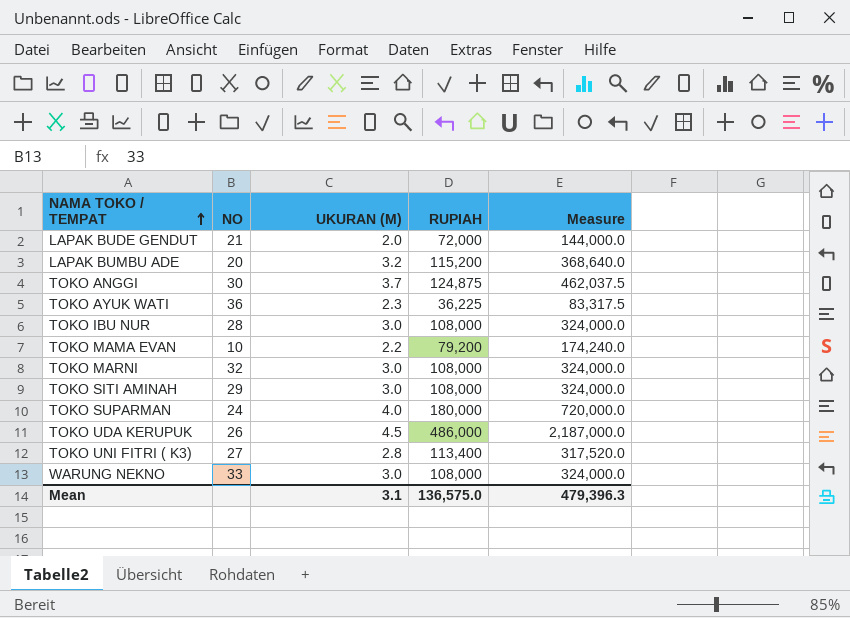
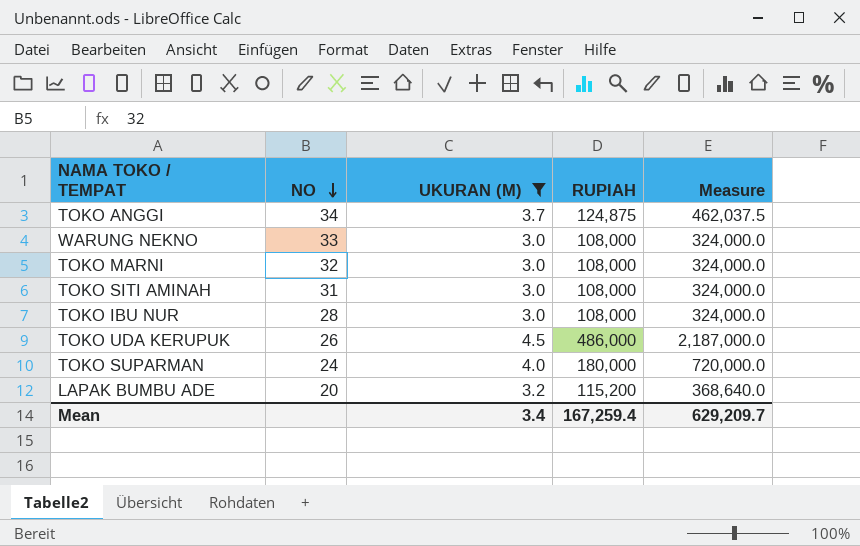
filter: none -> UKURAN (M) >= 3.0
row order: NAMA TOKO / TEMPAT ascending -> NO descending
TOKO ANGGI | NO: 30 -> 34
TOKO SITI AMINAH | NO: 29 -> 31
Mean | UKURAN (M): 3.1 -> 3.4
Mean | RUPIAH: 136,575.0 -> 167,259.4
Mean | Measure: 479,396.3 -> 629,209.7

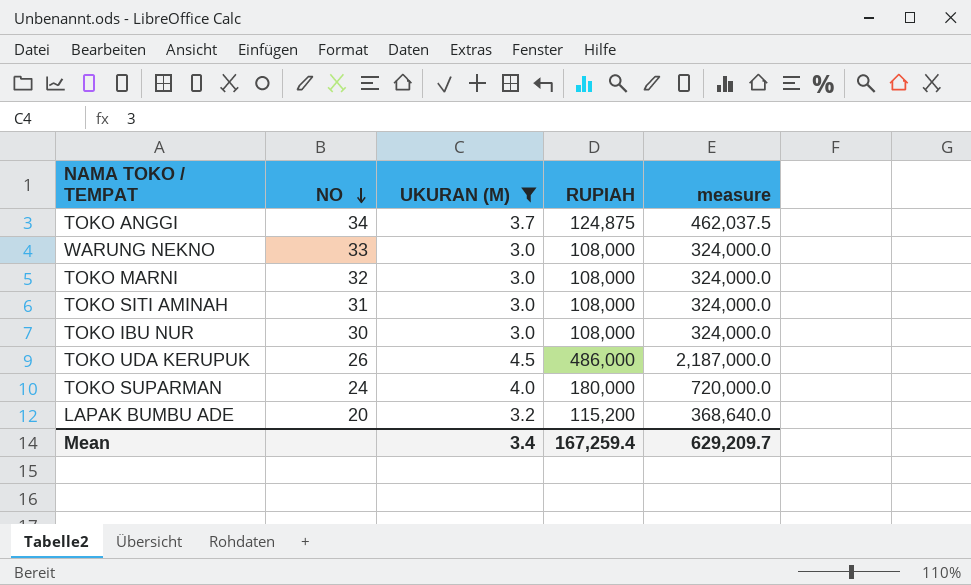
column name: Measure -> measure
TOKO IBU NUR | NO: 28 -> 30

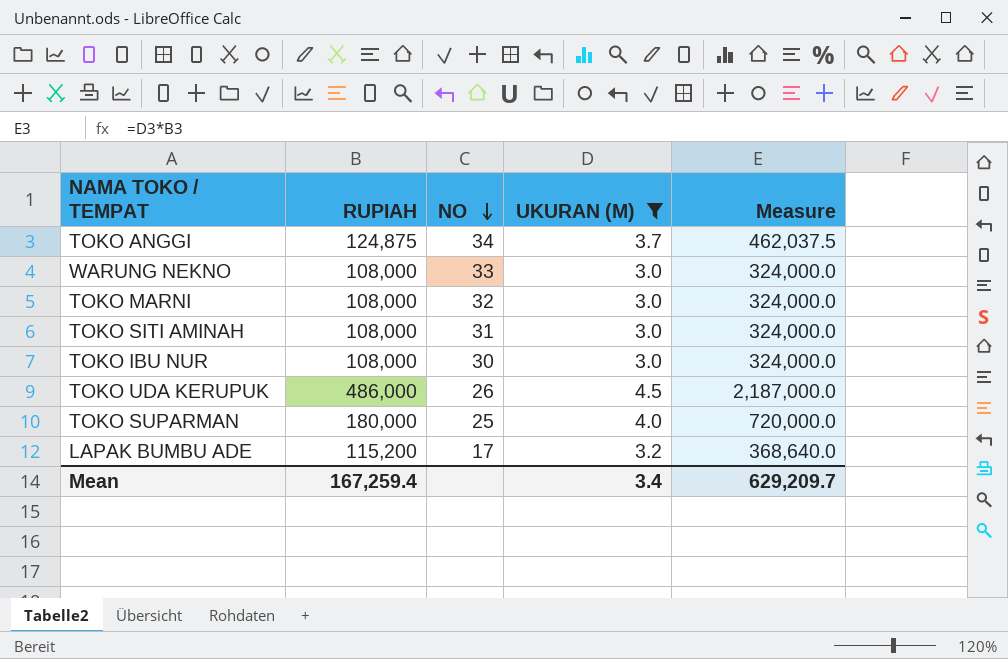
column RUPIAH | position: 4 -> 2
column name: measure -> Measure
TOKO SUPARMAN | NO: 24 -> 25
LAPAK BUMBU ADE | NO: 20 -> 17

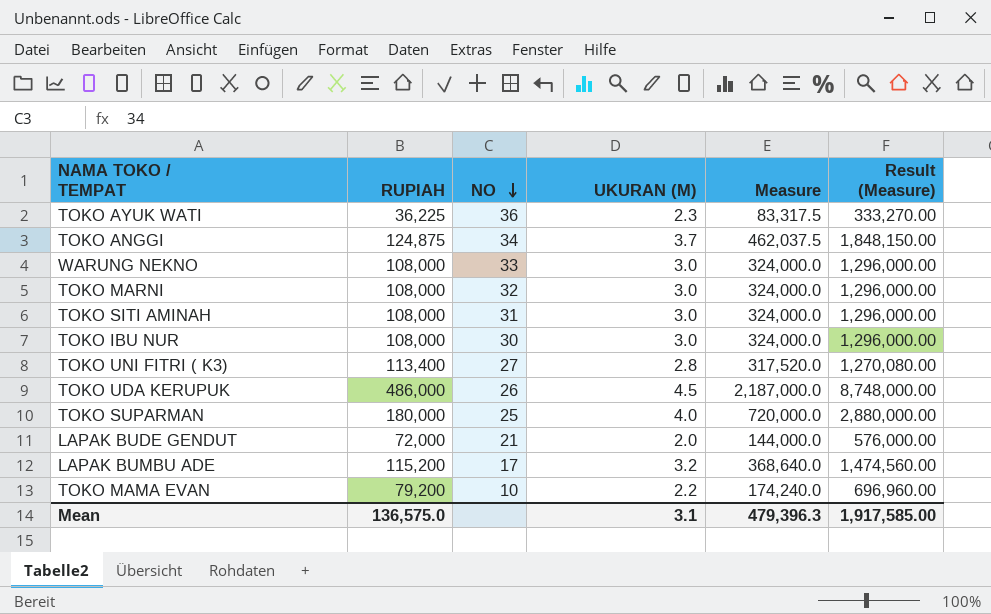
filter: UKURAN (M) >= 3.0 -> none
column Result (Measure) | formula: none -> [Measure] * 4
Mean | RUPIAH: 167,259.4 -> 136,575.0
Mean | UKURAN (M): 3.4 -> 3.1
Mean | Measure: 629,209.7 -> 479,396.3

